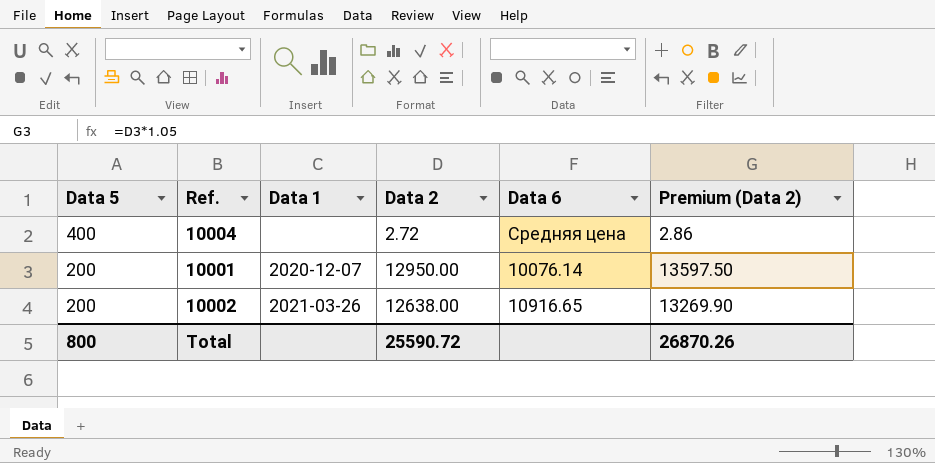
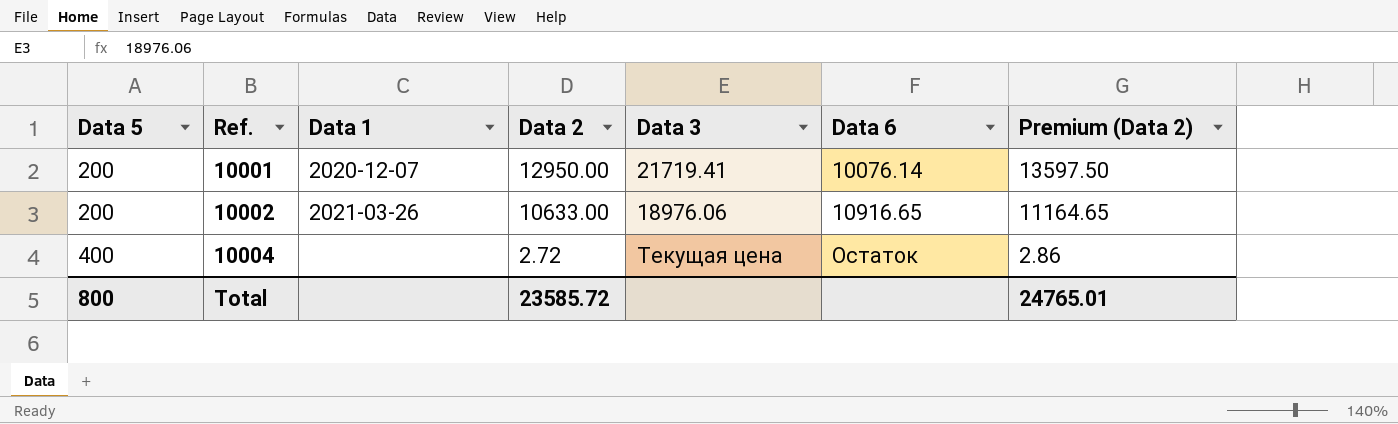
row order: Data 5 descending -> Data 5 ascending
column Data 3 | position: none -> 5
10002 | Data 2: 12638.00 -> 10633.00
10002 | Premium (Data 2): 13269.90 -> 11164.65
10004 | Data 6: Средняя цена -> Остаток
Total | Data 2: 25590.72 -> 23585.72
Total | Premium (Data 2): 26870.26 -> 24765.01

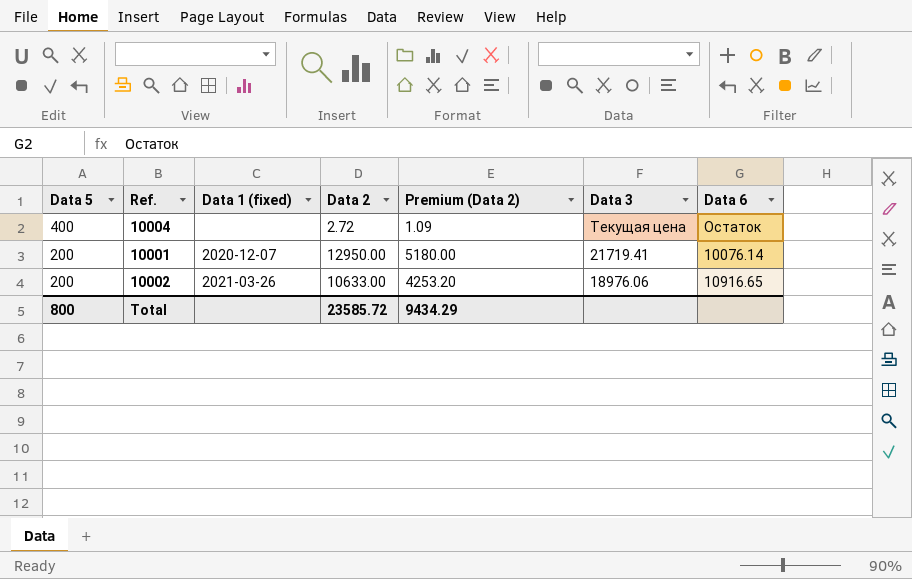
row order: Data 5 ascending -> Data 5 descending
column name: Data 1 -> Data 1 (fixed)
column Premium (Data 2) | formula: [Data 2] * 1.05 -> [Data 2] * 0.4
column Premium (Data 2) | position: 7 -> 5
Total | Premium (Data 2): 24765.01 -> 9434.29

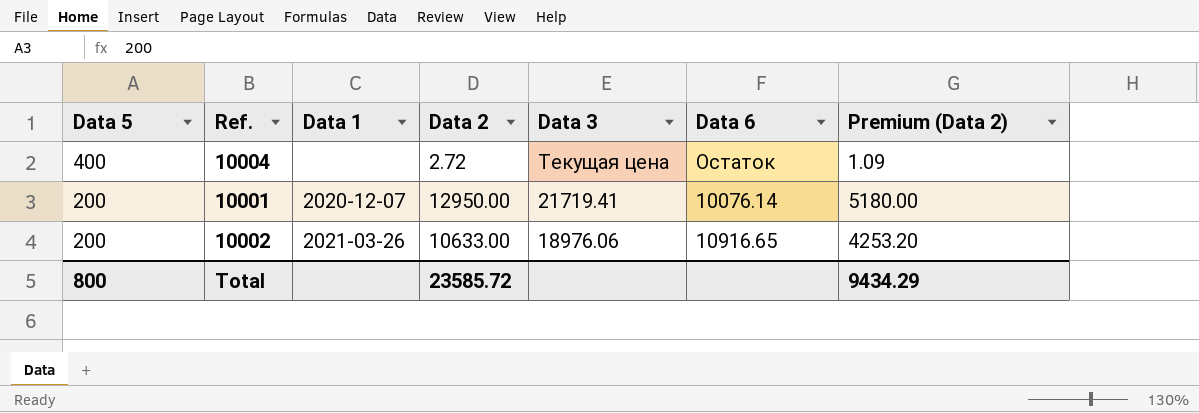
column name: Data 1 (fixed) -> Data 1
column Premium (Data 2) | position: 5 -> 7

